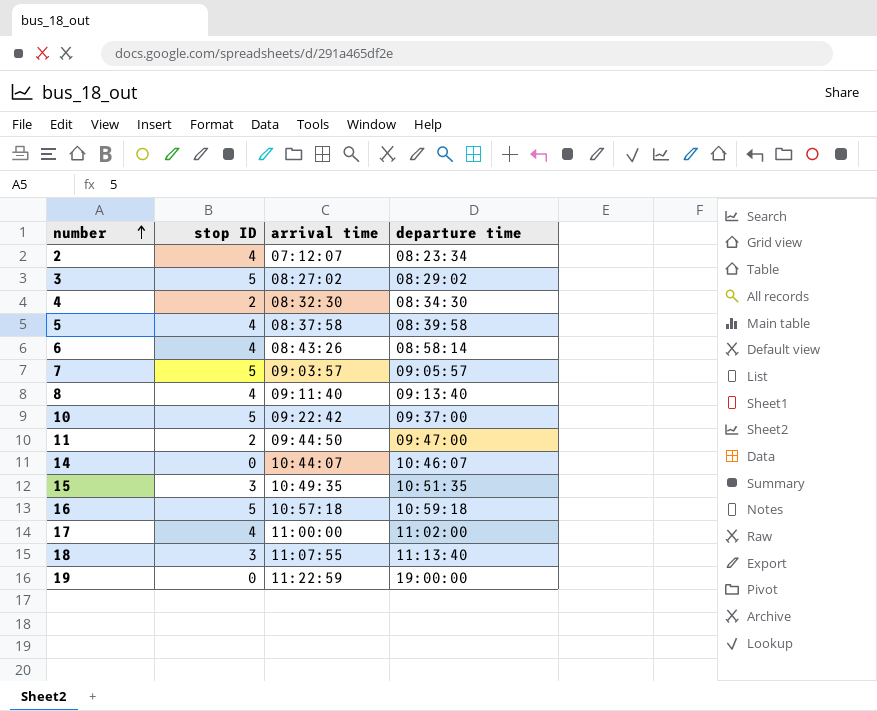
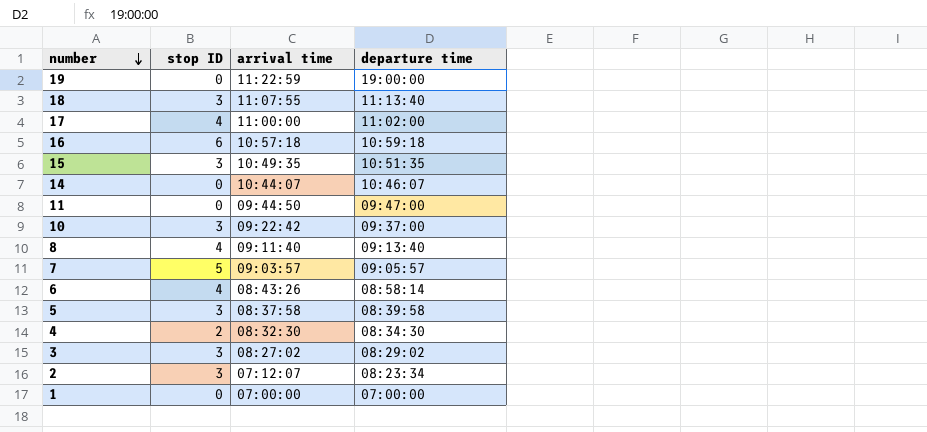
row order: number ascending -> number descending
16 | stop ID: 5 -> 6
11 | stop ID: 2 -> 0
10 | stop ID: 5 -> 3
5 | stop ID: 4 -> 3
3 | stop ID: 5 -> 3
2 | stop ID: 4 -> 3
row 1: none -> 0 | 07:00:00 | 07:00:00

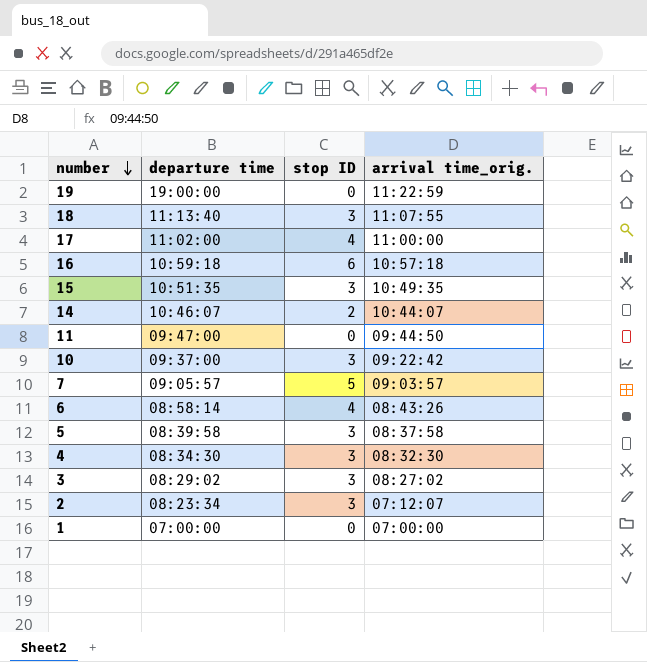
column departure time | position: 4 -> 2
column name: arrival time -> arrival time_orig.
row 8: 4 | 09:11:40 | 09:13:40 -> none
14 | stop ID: 0 -> 2
4 | stop ID: 2 -> 3

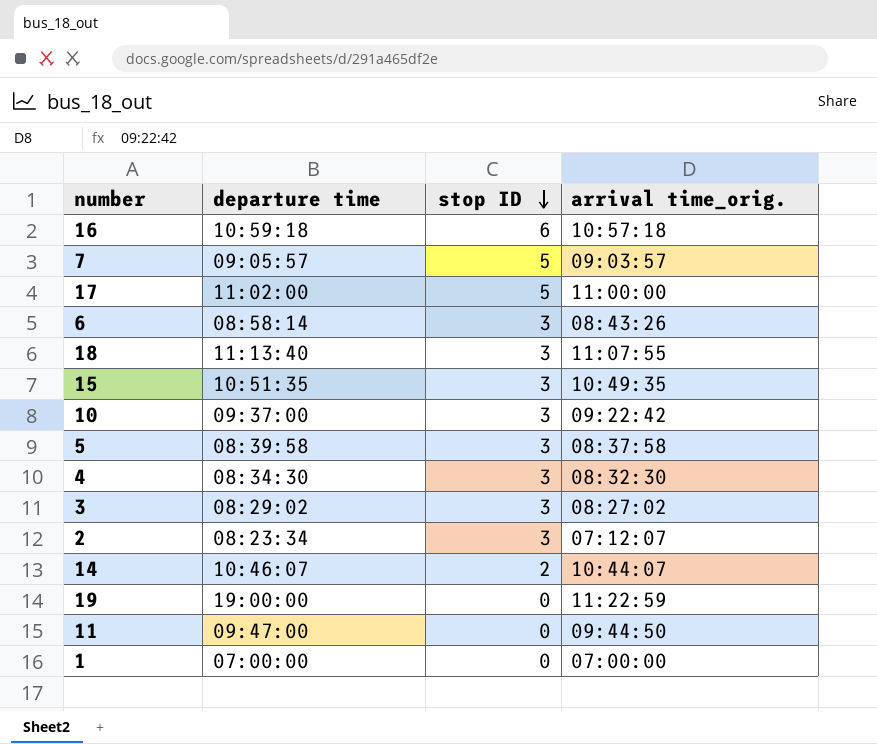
row order: number descending -> stop ID descending
17 | stop ID: 4 -> 5
6 | stop ID: 4 -> 3

